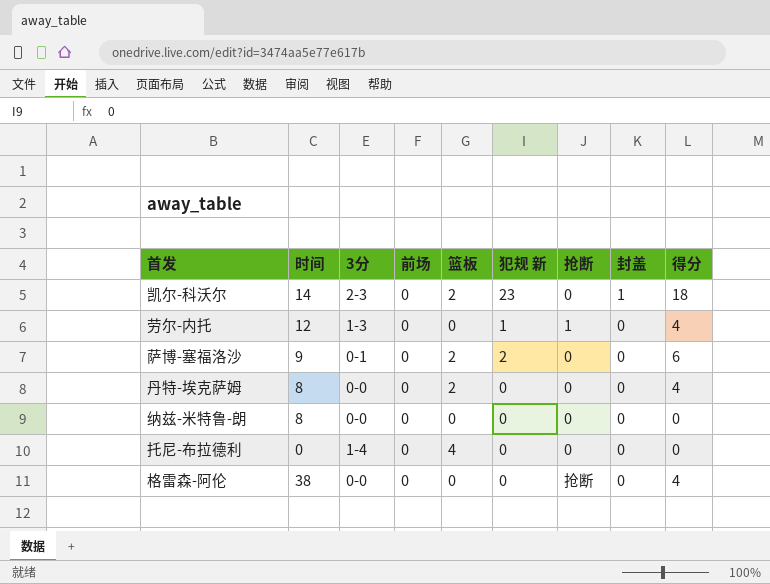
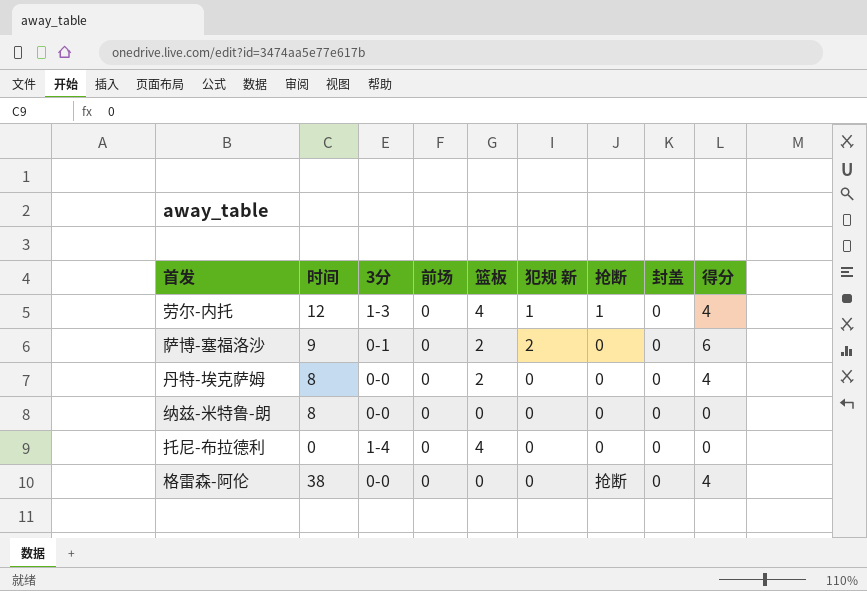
row 凯尔-科沃尔: 14 | 2-3 | 0 | 2 | 23 | 0 | 1 | 18 -> none
劳尔-内托 | 篮板: 0 -> 4

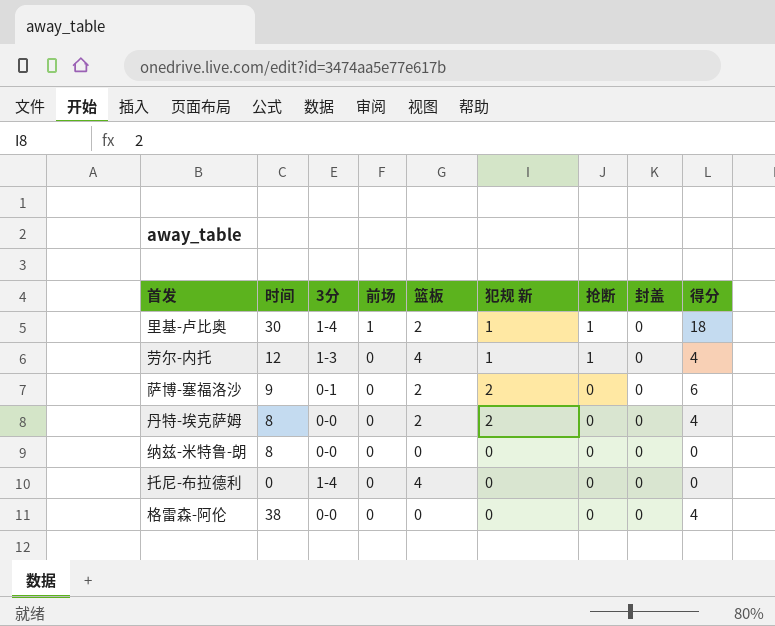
row 里基-卢比奥: none -> 30 | 1-4 | 1 | 2 | 1 | 1 | 0 | 18
丹特-埃克萨姆 | 犯规 新: 0 -> 2
格雷森-阿伦 | 抢断: 抢断 -> 0

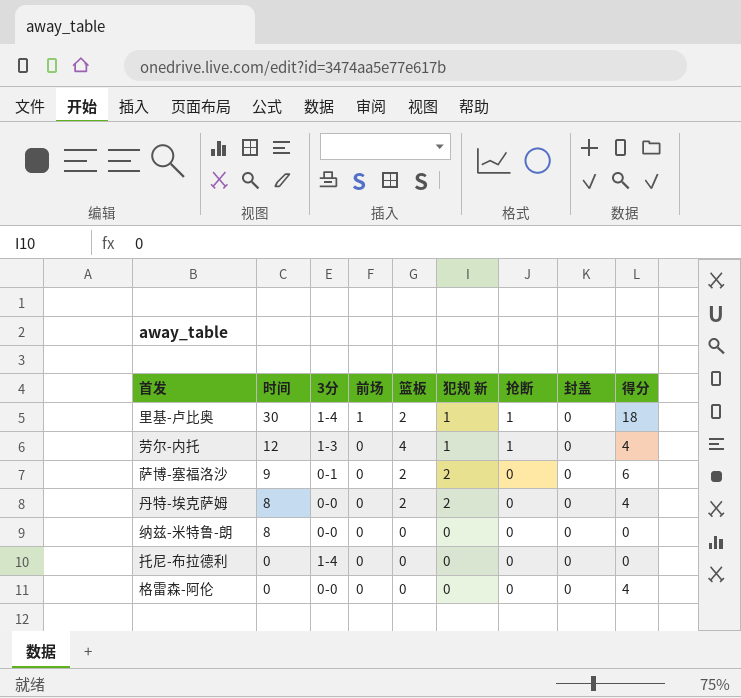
托尼-布拉德利 | 篮板: 4 -> 0
格雷森-阿伦 | 时间: 38 -> 0

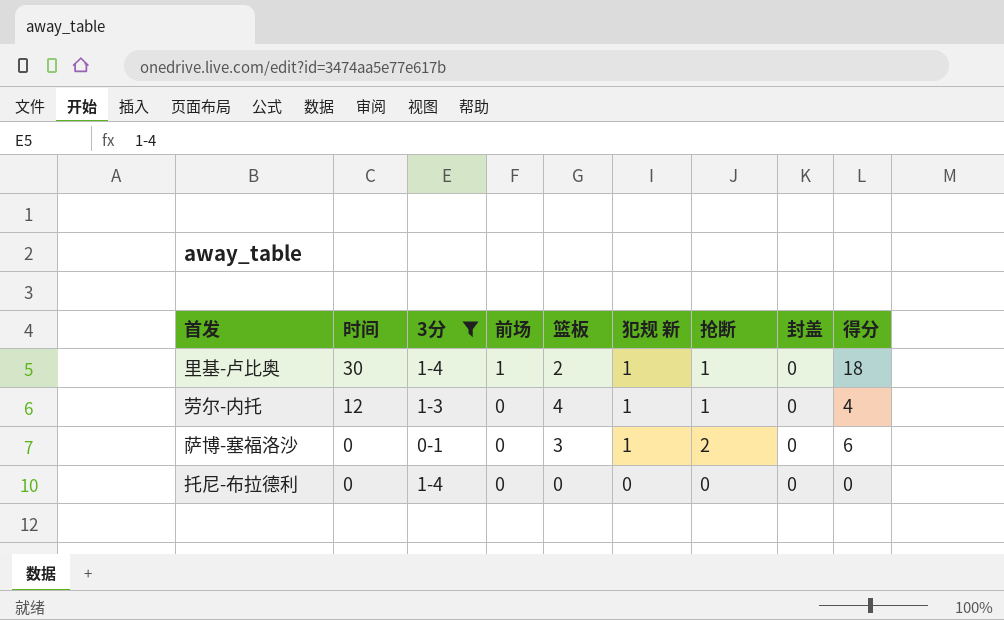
filter: none -> 3分 != 0-0
萨博-塞福洛沙 | 时间: 9 -> 0
萨博-塞福洛沙 | 篮板: 2 -> 3
萨博-塞福洛沙 | 犯规 新: 2 -> 1
萨博-塞福洛沙 | 抢断: 0 -> 2

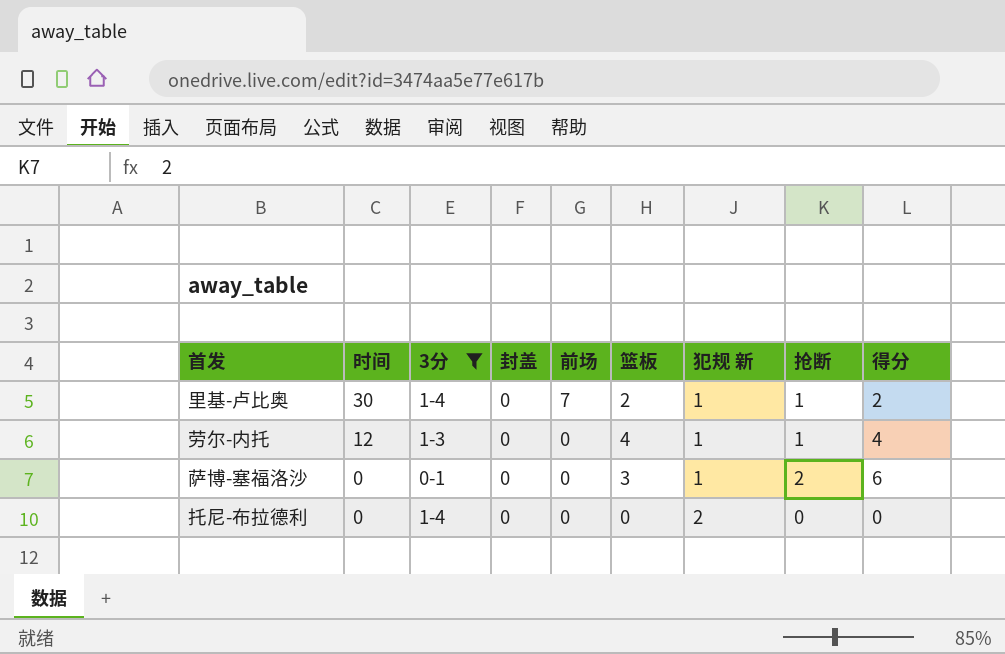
column 封盖 | position: 8 -> 4
里基-卢比奥 | 前场: 1 -> 7
里基-卢比奥 | 得分: 18 -> 2
托尼-布拉德利 | 犯规 新: 0 -> 2

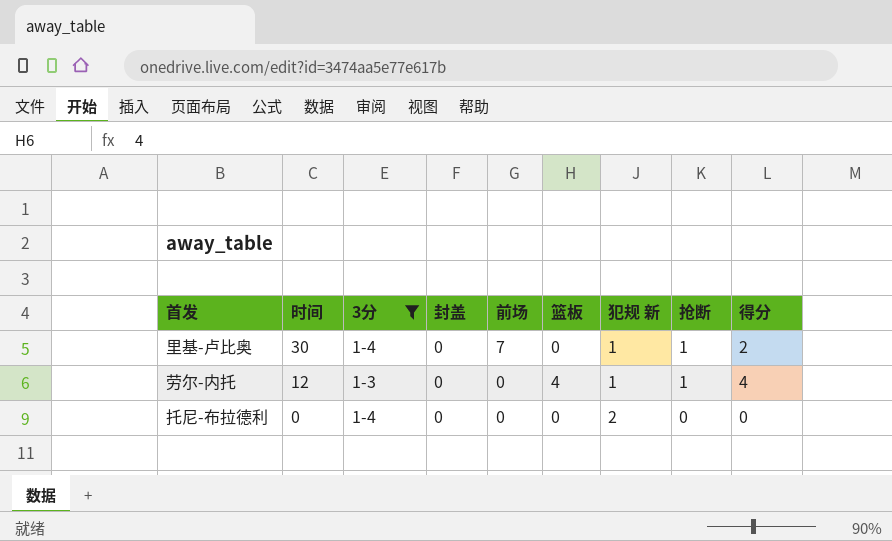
row 萨博-塞福洛沙: 0 | 0-1 | 0 | 0 | 3 | 1 | 2 | 6 -> none
里基-卢比奥 | 篮板: 2 -> 0

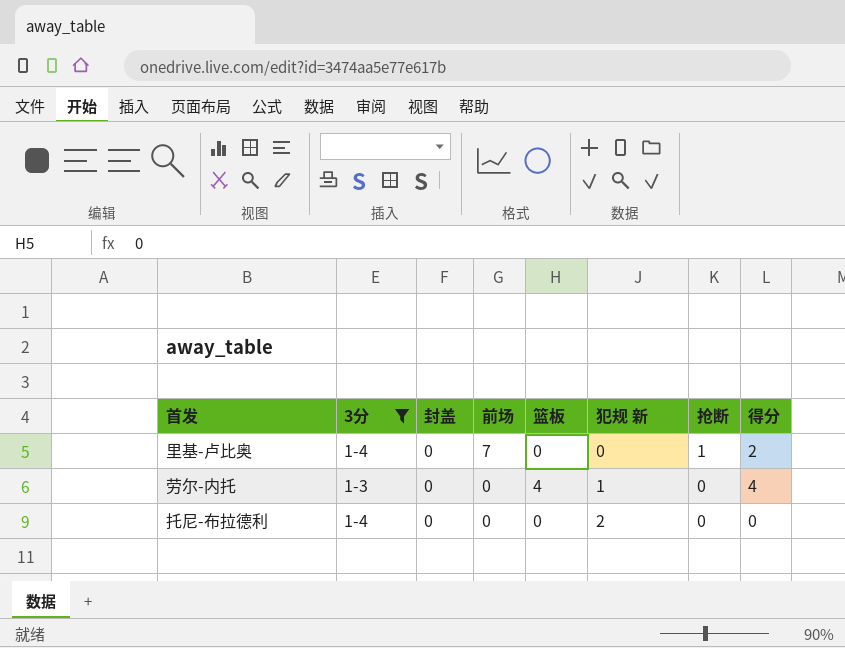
column 时间 | position: 2 -> none
里基-卢比奥 | 犯规 新: 1 -> 0
劳尔-内托 | 抢断: 1 -> 0

